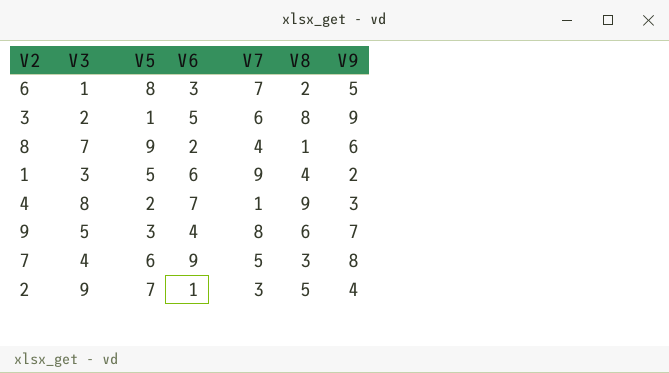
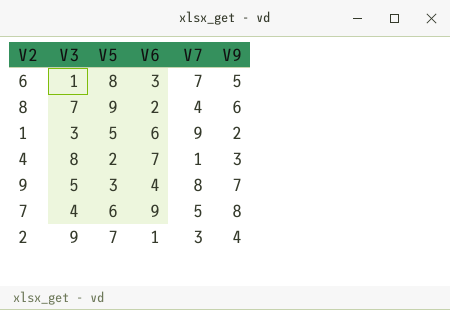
column V8 | position: 6 -> none
row 3: 2 | 1 | 5 | 6 | 8 | 9 -> none

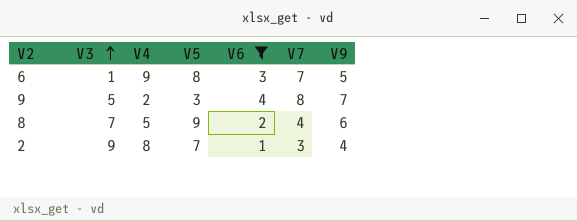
filter: none -> V6 <= 4
row order: none -> V3 ascending
column V4 | position: none -> 3

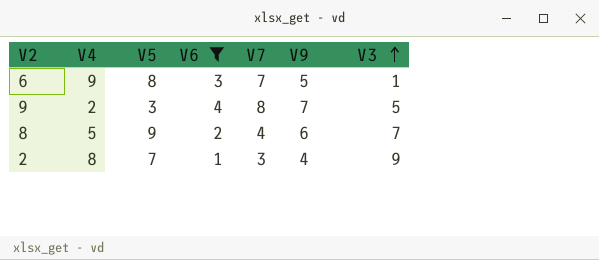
column V3 | position: 2 -> 7

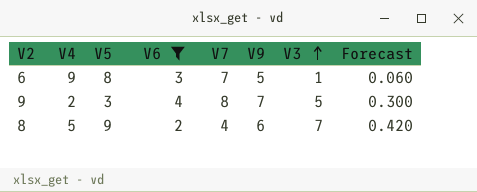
column Forecast | formula: none -> [V3] * 0.06
row 2: 8 | 7 | 1 | 3 | 4 | 9 -> none

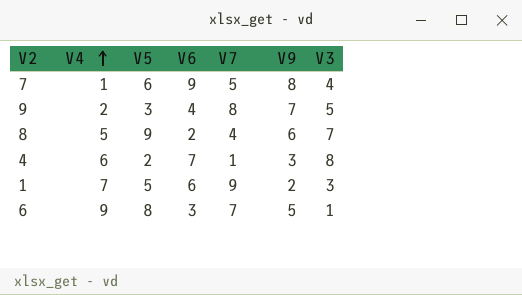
filter: V6 <= 4 -> none
row order: V3 ascending -> V4 ascending
column Forecast | formula: [V3] * 0.06 -> none

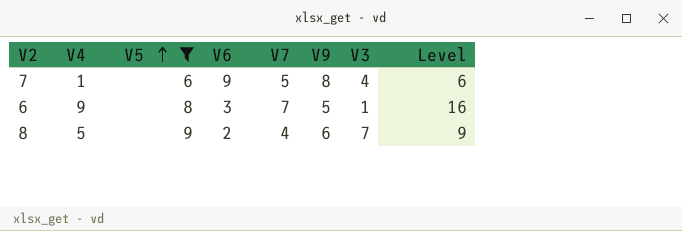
filter: none -> V5 >= 6
row order: V4 ascending -> V5 ascending
column Level | formula: none -> [V4] + [V7]

